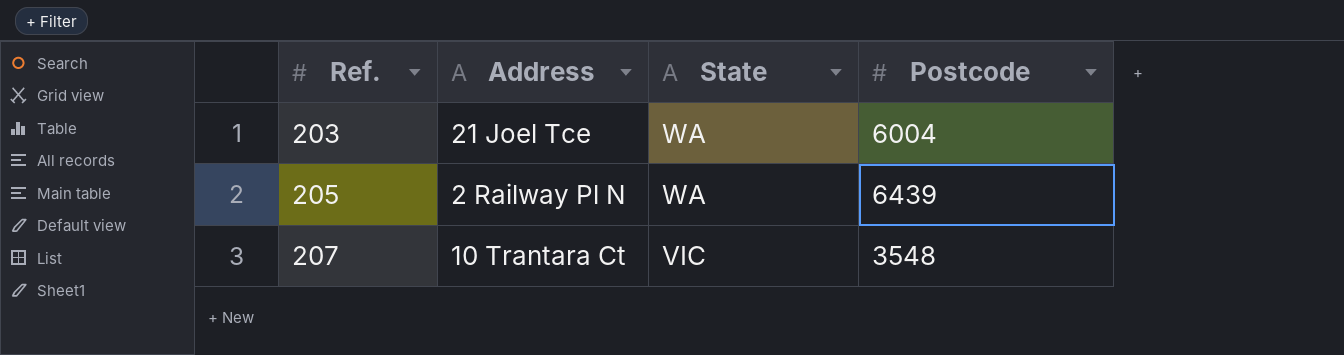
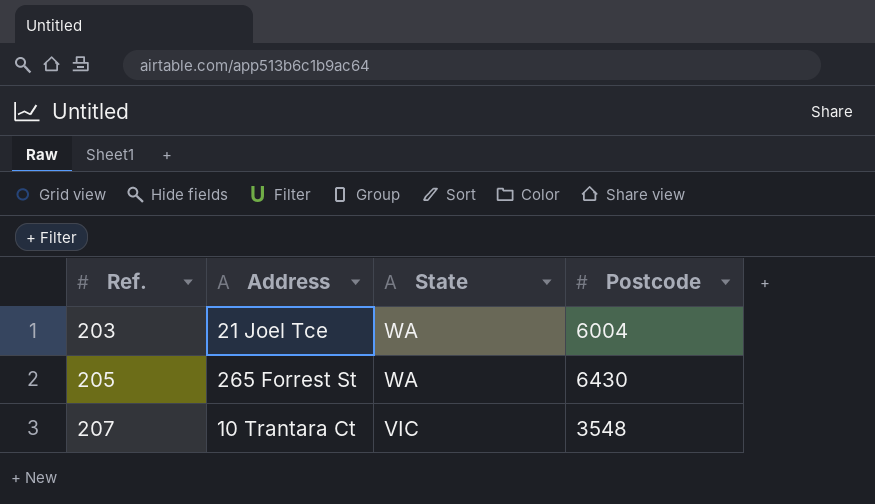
205 | Address: 2 Railway Pl N -> 265 Forrest St
205 | Postcode: 6439 -> 6430

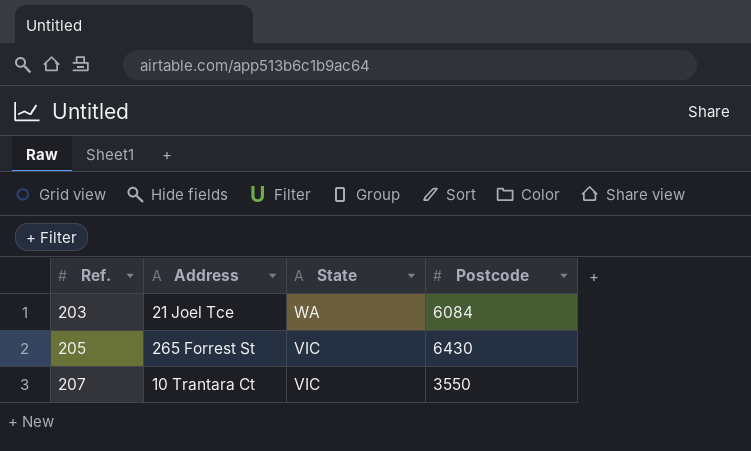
203 | Postcode: 6004 -> 6084
205 | State: WA -> VIC
207 | Postcode: 3548 -> 3550

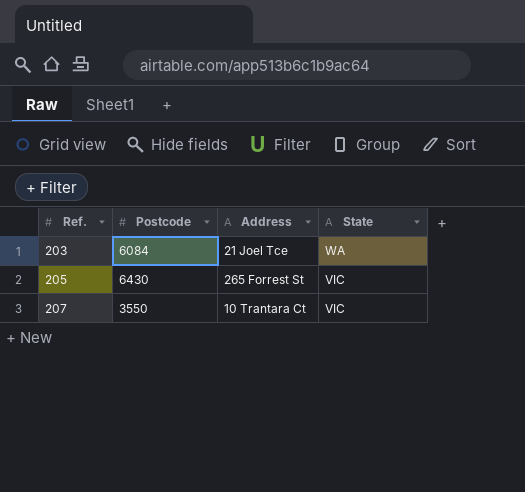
column Postcode | position: 4 -> 2

